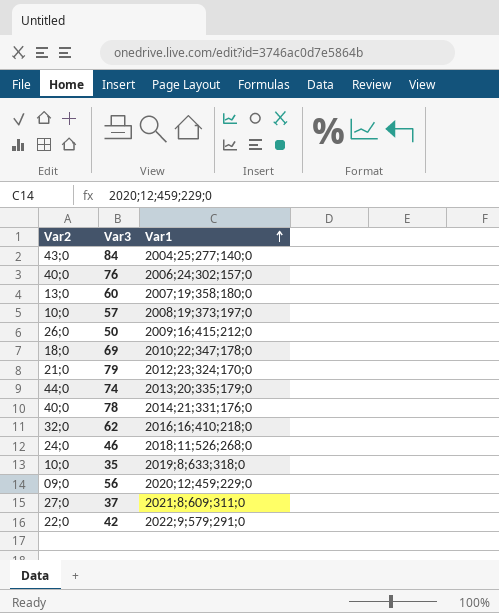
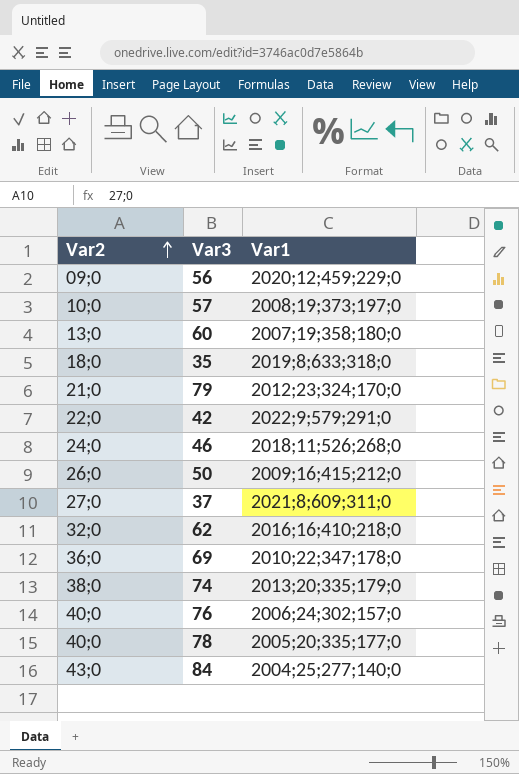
row order: Var1 ascending -> Var2 ascending
35 | Var2: 10;0 -> 18;0
69 | Var2: 18;0 -> 36;0
74 | Var2: 44;0 -> 38;0
78 | Var1: 2014;21;331;176;0 -> 2005;20;335;177;0

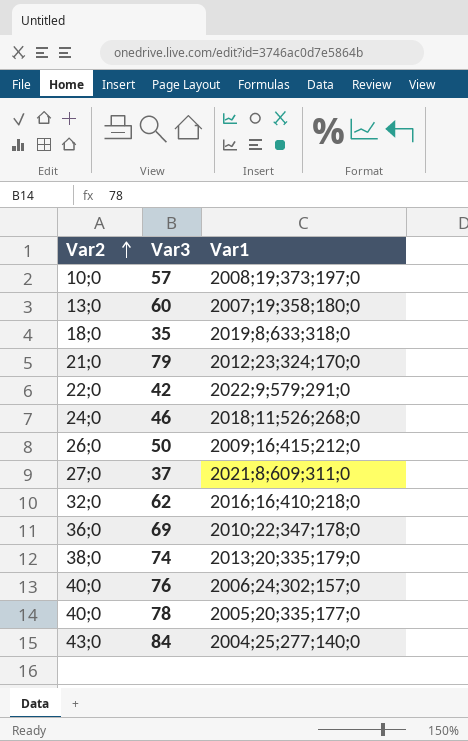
row 56: 09;0 | 2020;12;459;229;0 -> none

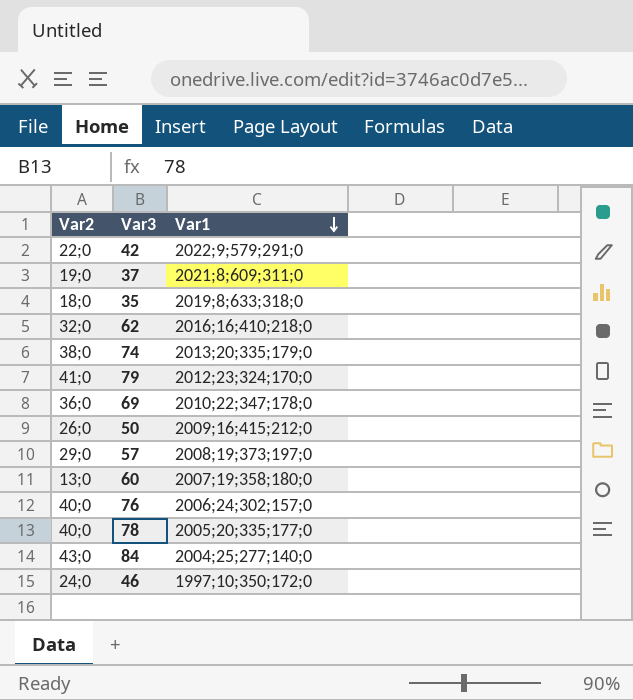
row order: Var2 ascending -> Var1 descending
37 | Var2: 27;0 -> 19;0
79 | Var2: 21;0 -> 41;0
57 | Var2: 10;0 -> 29;0
46 | Var1: 2018;11;526;268;0 -> 1997;10;350;172;0

